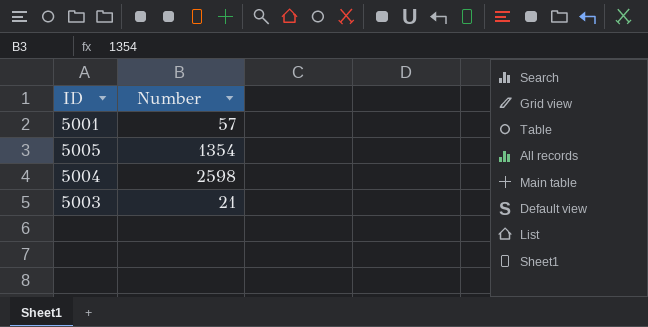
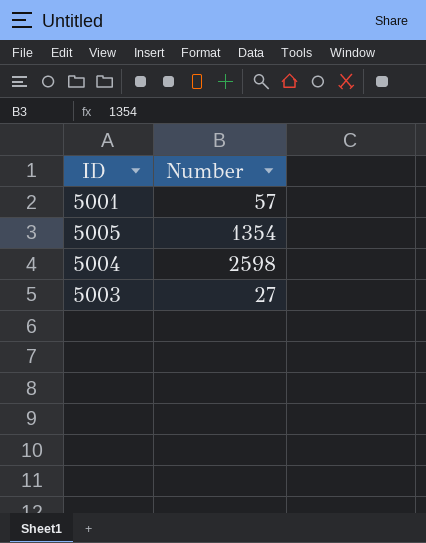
5003 | Number: 21 -> 27

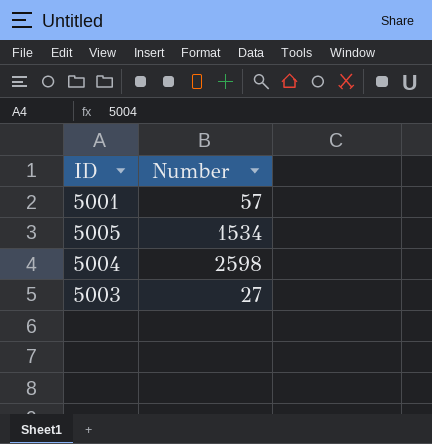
5005 | Number: 1354 -> 1534

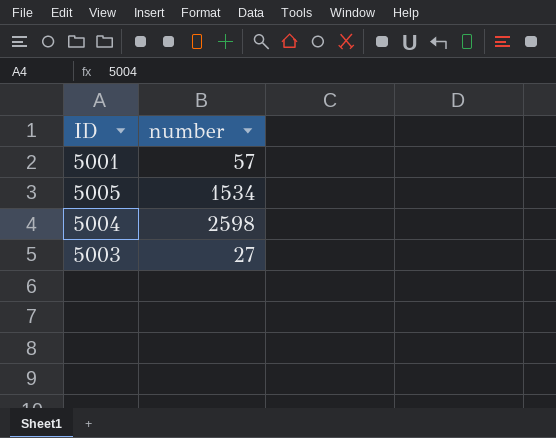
column name: Number -> number

